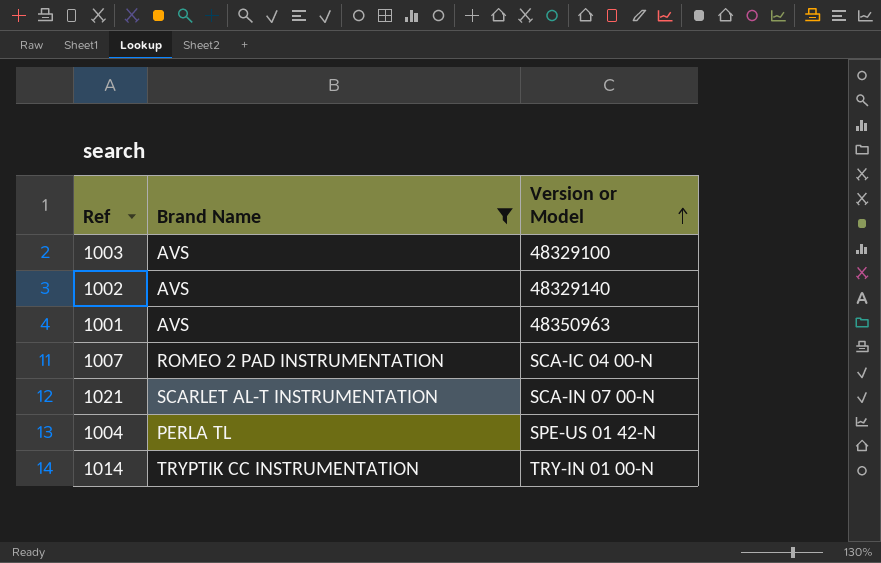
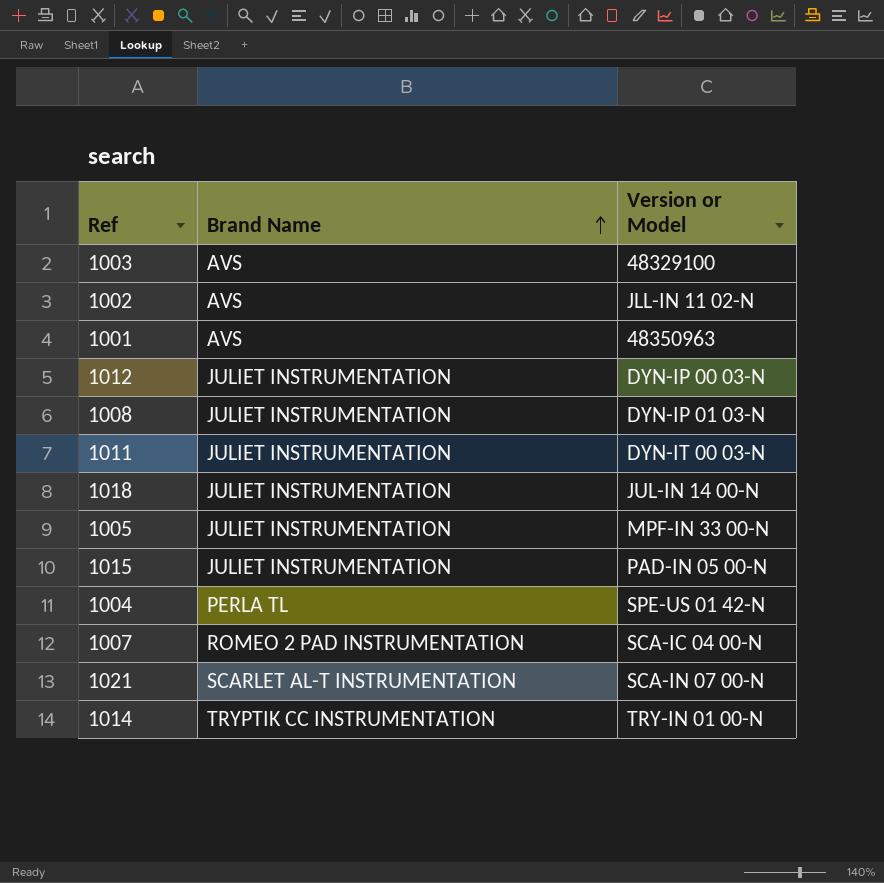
filter: Brand Name != JULIET INSTRUMENTATION -> none
row order: Version or Model ascending -> Brand Name ascending
1002 | Version or Model: 48329140 -> JLL-IN 11 02-N

